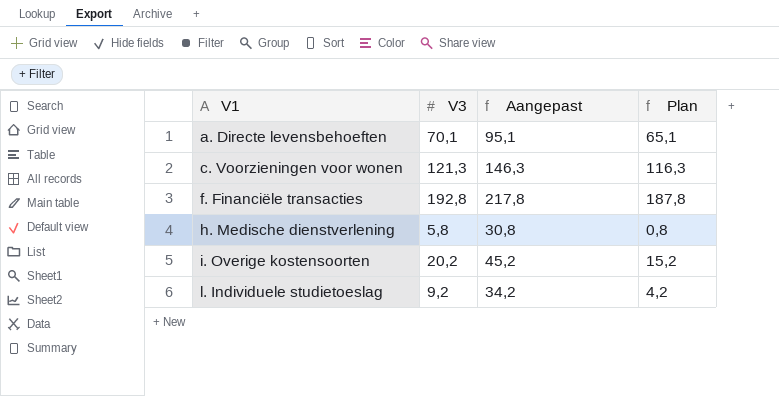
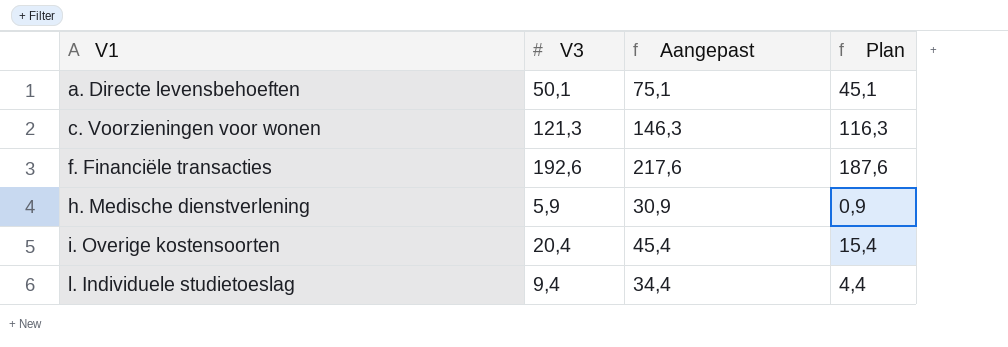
a. Directe levensbehoeften | V3: 70,1 -> 50,1
a. Directe levensbehoeften | Aangepast: 95,1 -> 75,1
a. Directe levensbehoeften | Plan: 65,1 -> 45,1
f. Financiële transacties | V3: 192,8 -> 192,6
f. Financiële transacties | Aangepast: 217,8 -> 217,6
f. Financiële transacties | Plan: 187,8 -> 187,6
h. Medische dienstverlening | V3: 5,8 -> 5,9
h. Medische dienstverlening | Aangepast: 30,8 -> 30,9
h. Medische dienstverlening | Plan: 0,8 -> 0,9
i. Overige kostensoorten | V3: 20,2 -> 20,4
i. Overige kostensoorten | Aangepast: 45,2 -> 45,4
i. Overige kostensoorten | Plan: 15,2 -> 15,4
l. Individuele studietoeslag | V3: 9,2 -> 9,4
l. Individuele studietoeslag | Aangepast: 34,2 -> 34,4
l. Individuele studietoeslag | Plan: 4,2 -> 4,4

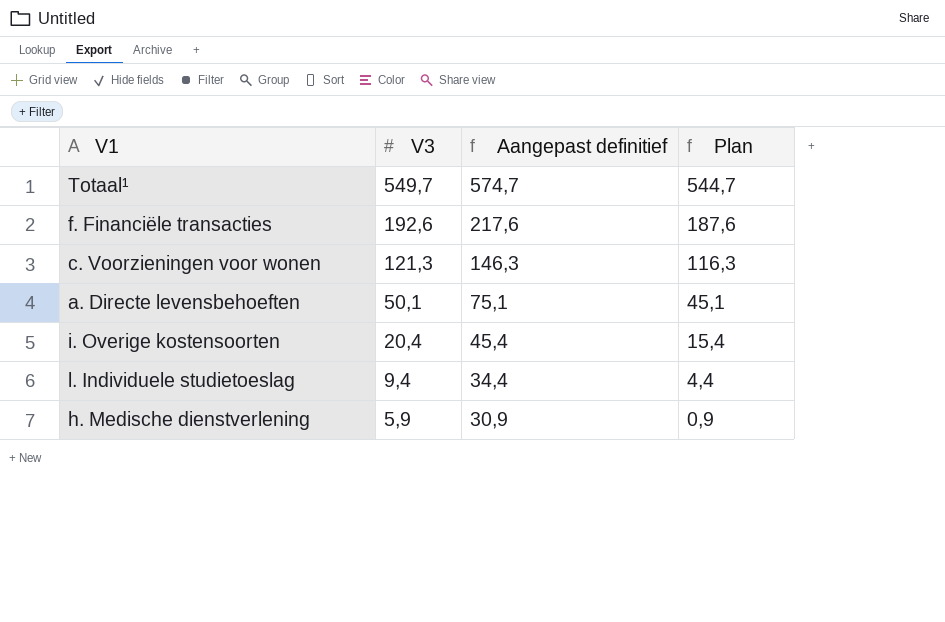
row order: V1 ascending -> V3 descending
column name: Aangepast -> Aangepast definitief
row Totaal¹: none -> 549,7 | 574,7 | 544,7

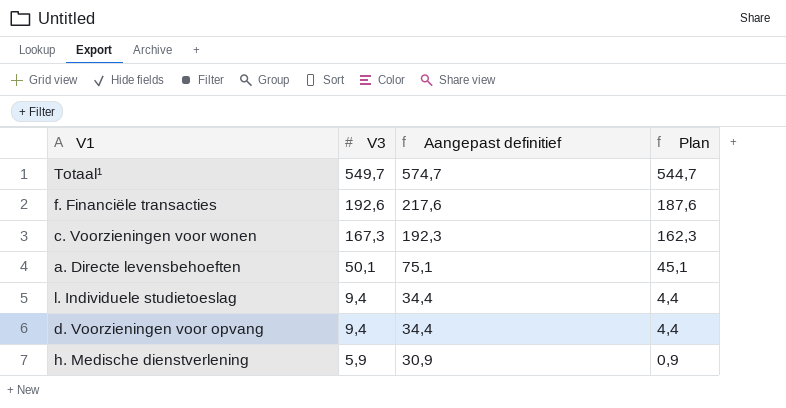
row i. Overige kostensoorten: 20,4 | 45,4 | 15,4 -> none
c. Voorzieningen voor wonen | V3: 121,3 -> 167,3
c. Voorzieningen voor wonen | Aangepast definitief: 146,3 -> 192,3
c. Voorzieningen voor wonen | Plan: 116,3 -> 162,3
row d. Voorzieningen voor opvang: none -> 9,4 | 34,4 | 4,4

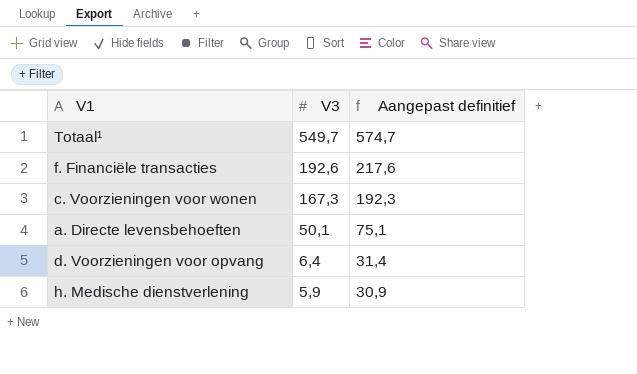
column Plan | formula: [V3] - 5 -> none
row l. Individuele studietoeslag: 9,4 | 34,4 | 4,4 -> none
d. Voorzieningen voor opvang | V3: 9,4 -> 6,4
d. Voorzieningen voor opvang | Aangepast definitief: 34,4 -> 31,4

